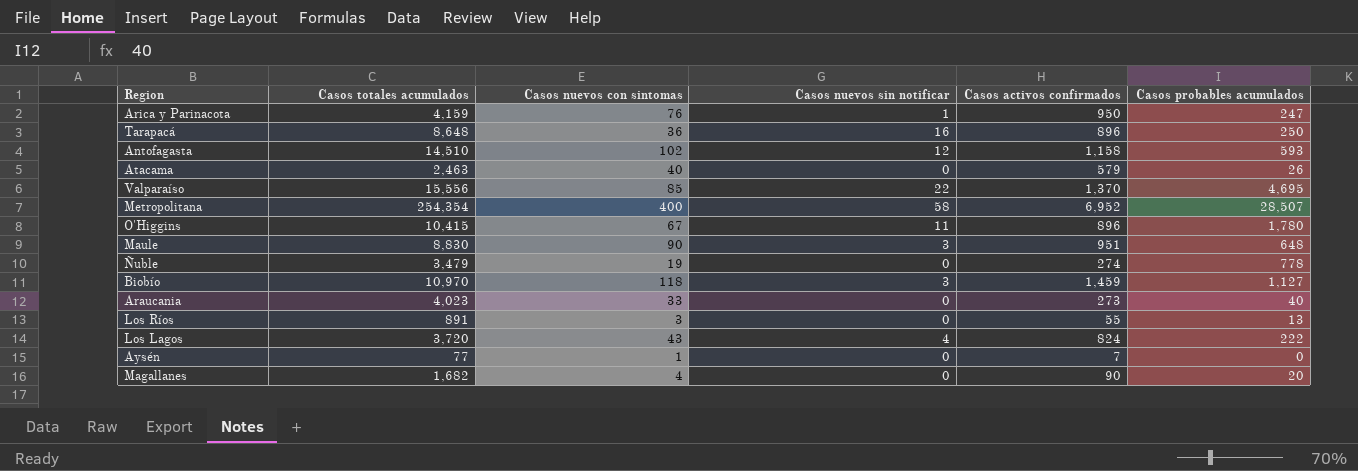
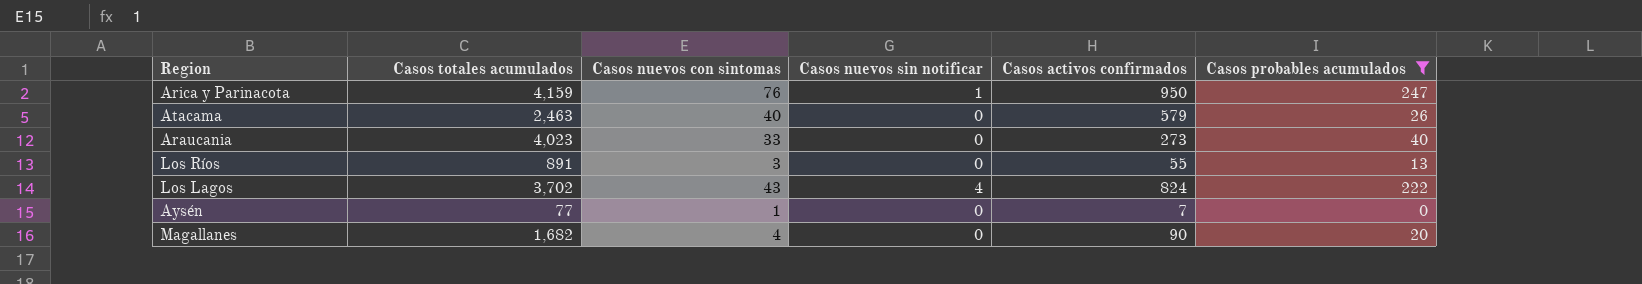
filter: none -> Casos probables acumulados <= 247
Los Lagos | Casos totales acumulados: 3,720 -> 3,702

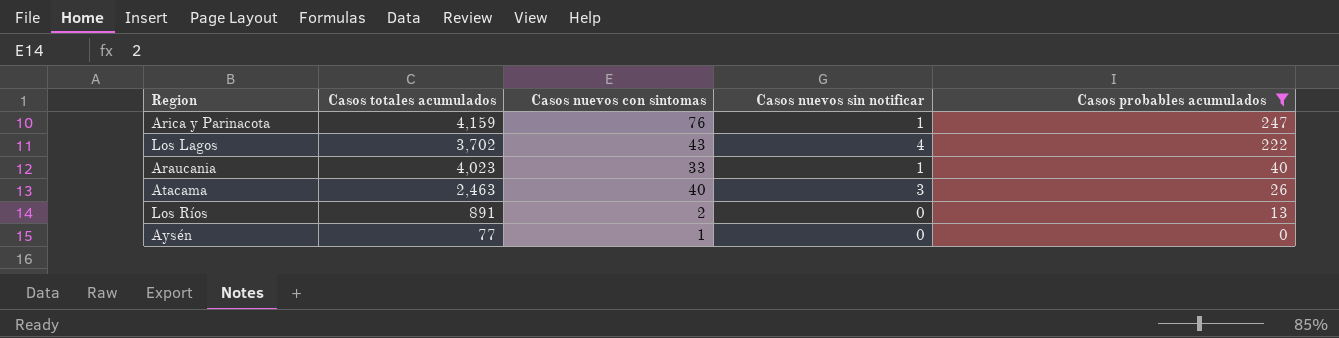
row order: none -> Casos probables acumulados descending
column Casos activos confirmados | position: 5 -> none
row Magallanes: 1,682 | 4 | 0 | 90 | 20 -> none
Araucania | Casos nuevos sin notificar: 0 -> 1
Atacama | Casos nuevos sin notificar: 0 -> 3
Los Ríos | Casos nuevos con sintomas: 3 -> 2

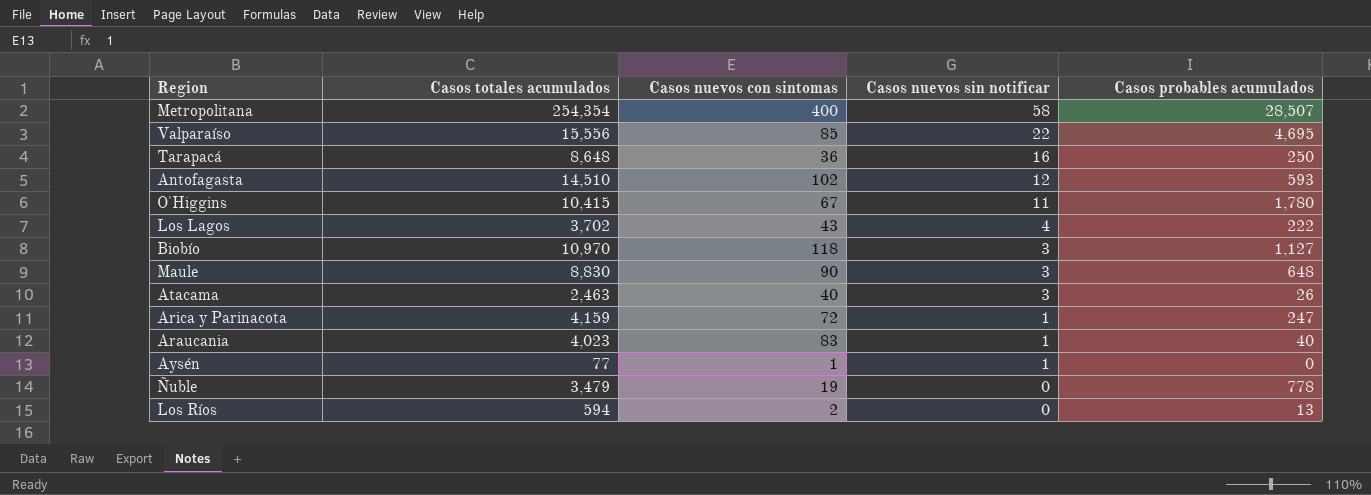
filter: Casos probables acumulados <= 247 -> none
row order: Casos probables acumulados descending -> Casos nuevos sin notificar descending
Arica y Parinacota | Casos nuevos con sintomas: 76 -> 72
Araucania | Casos nuevos con sintomas: 33 -> 83
Aysén | Casos nuevos sin notificar: 0 -> 1
Los Ríos | Casos totales acumulados: 891 -> 594

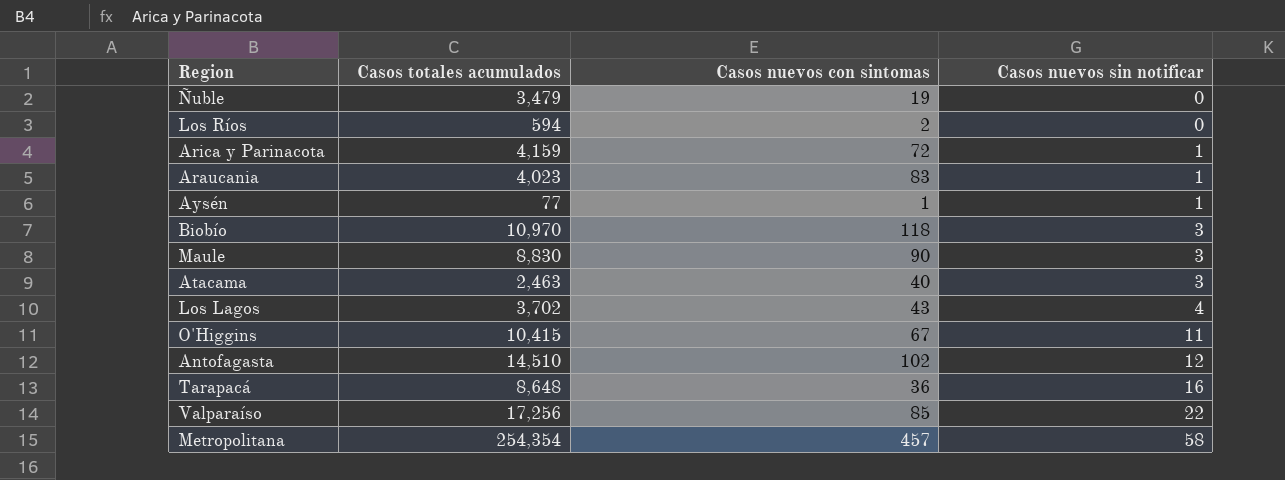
row order: Casos nuevos sin notificar descending -> Casos nuevos sin notificar ascending
column Casos probables acumulados | position: 5 -> none
Valparaíso | Casos totales acumulados: 15,556 -> 17,256
Metropolitana | Casos nuevos con sintomas: 400 -> 457

